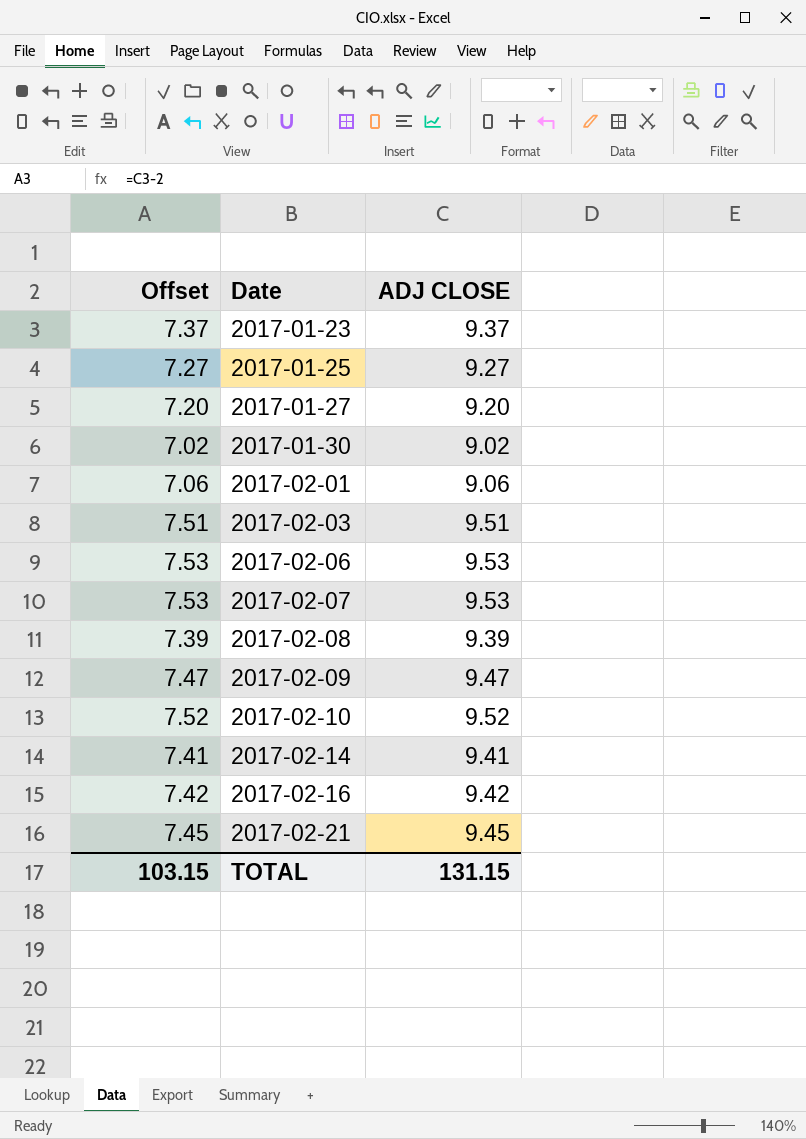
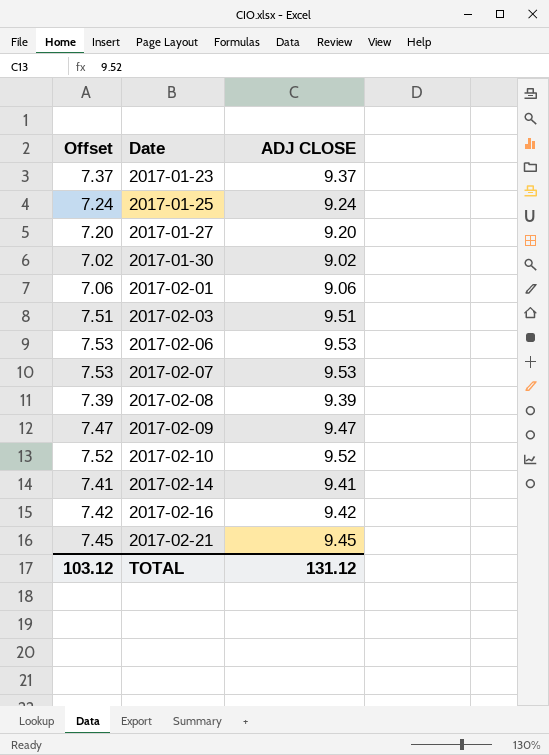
2017-01-25 | Offset: 7.27 -> 7.24
2017-01-25 | ADJ CLOSE: 9.27 -> 9.24
TOTAL | Offset: 103.15 -> 103.12
TOTAL | ADJ CLOSE: 131.15 -> 131.12

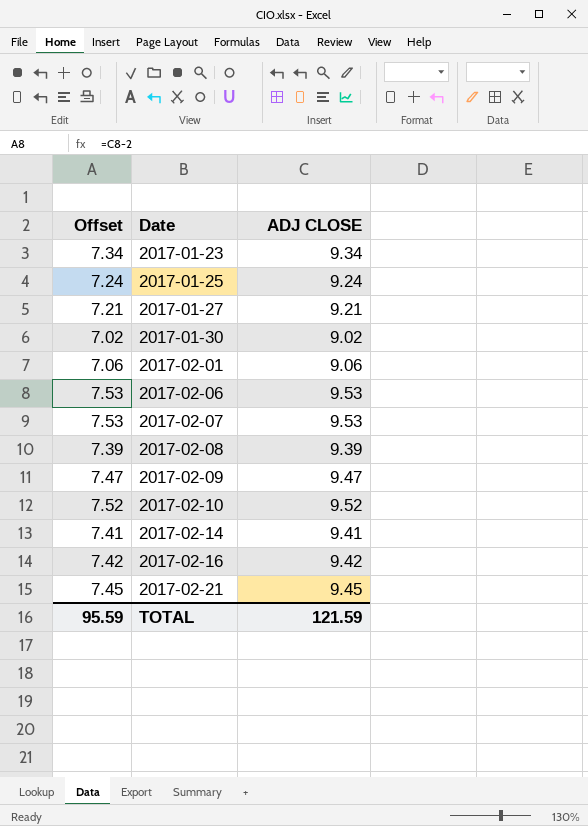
row 2017-02-03: 7.51 | 9.51 -> none
2017-01-23 | Offset: 7.37 -> 7.34
2017-01-23 | ADJ CLOSE: 9.37 -> 9.34
2017-01-27 | Offset: 7.20 -> 7.21
2017-01-27 | ADJ CLOSE: 9.20 -> 9.21
TOTAL | Offset: 103.12 -> 95.59
TOTAL | ADJ CLOSE: 131.12 -> 121.59

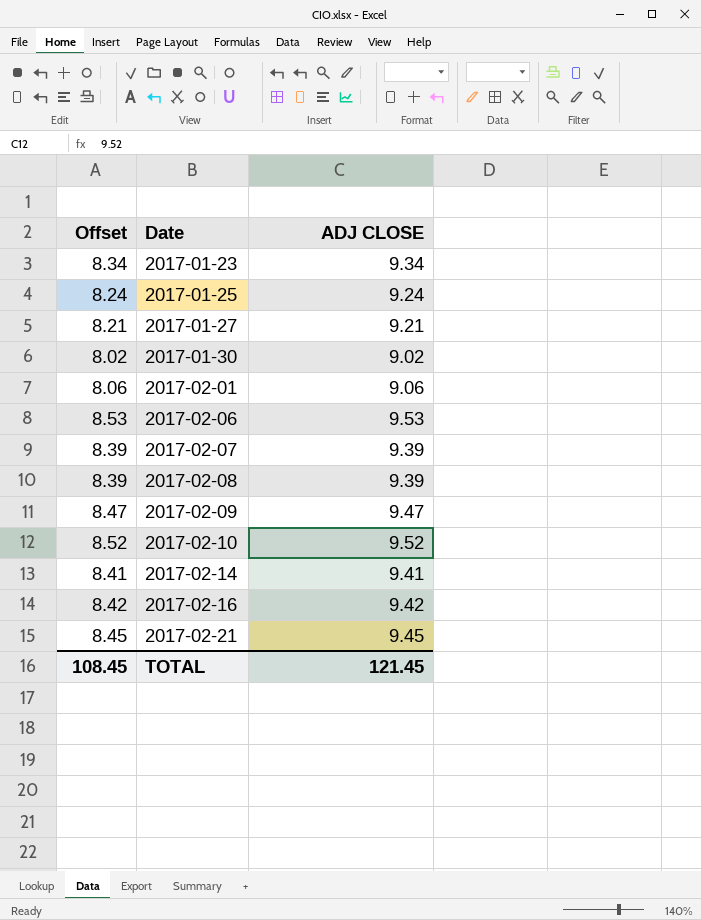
column Offset | formula: [ADJ CLOSE] - 2 -> [ADJ CLOSE] - 1
2017-02-07 | ADJ CLOSE: 9.53 -> 9.39
TOTAL | Offset: 95.59 -> 108.45
TOTAL | ADJ CLOSE: 121.59 -> 121.45

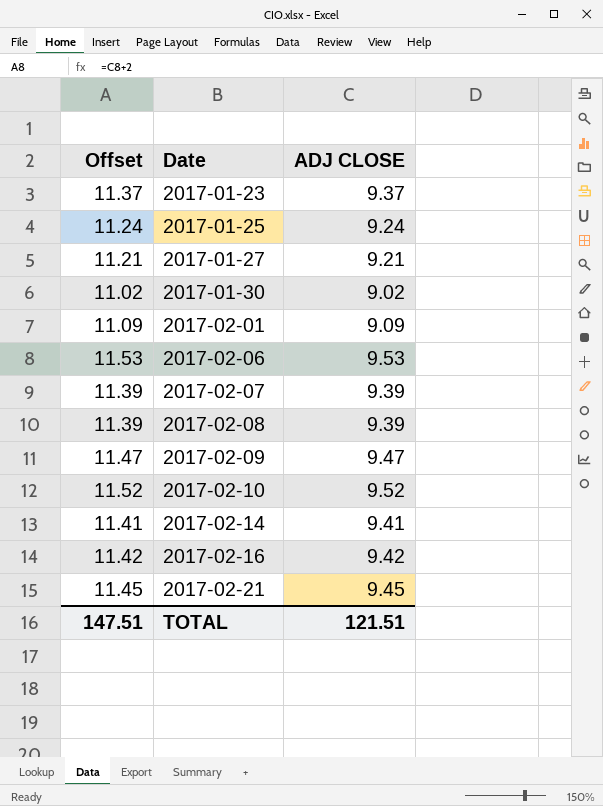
column Offset | formula: [ADJ CLOSE] - 1 -> [ADJ CLOSE] + 2
2017-01-23 | ADJ CLOSE: 9.34 -> 9.37
2017-02-01 | ADJ CLOSE: 9.06 -> 9.09
TOTAL | Offset: 108.45 -> 147.51
TOTAL | ADJ CLOSE: 121.45 -> 121.51

